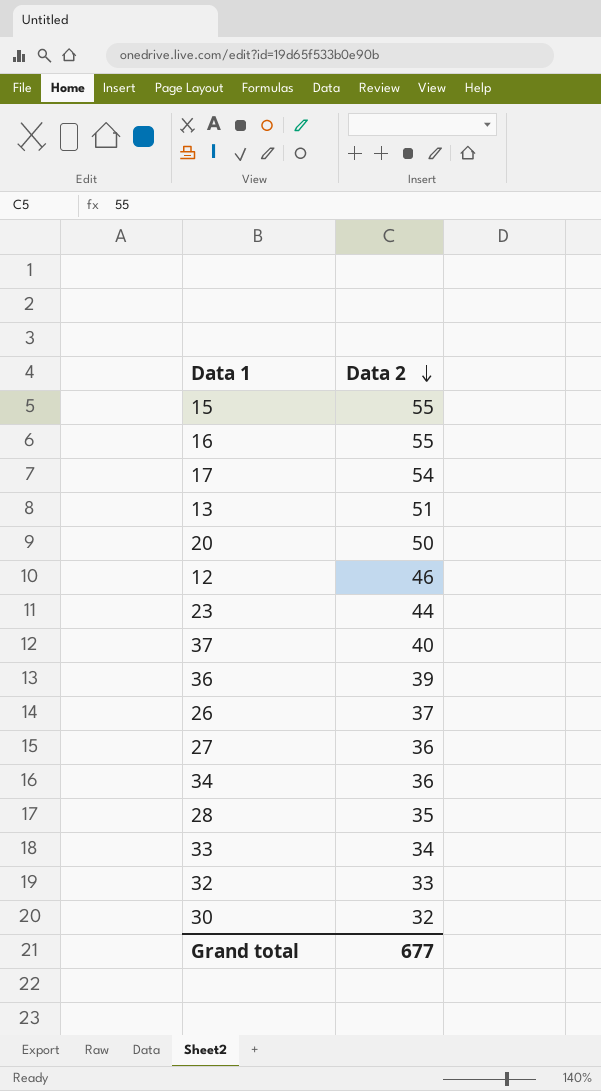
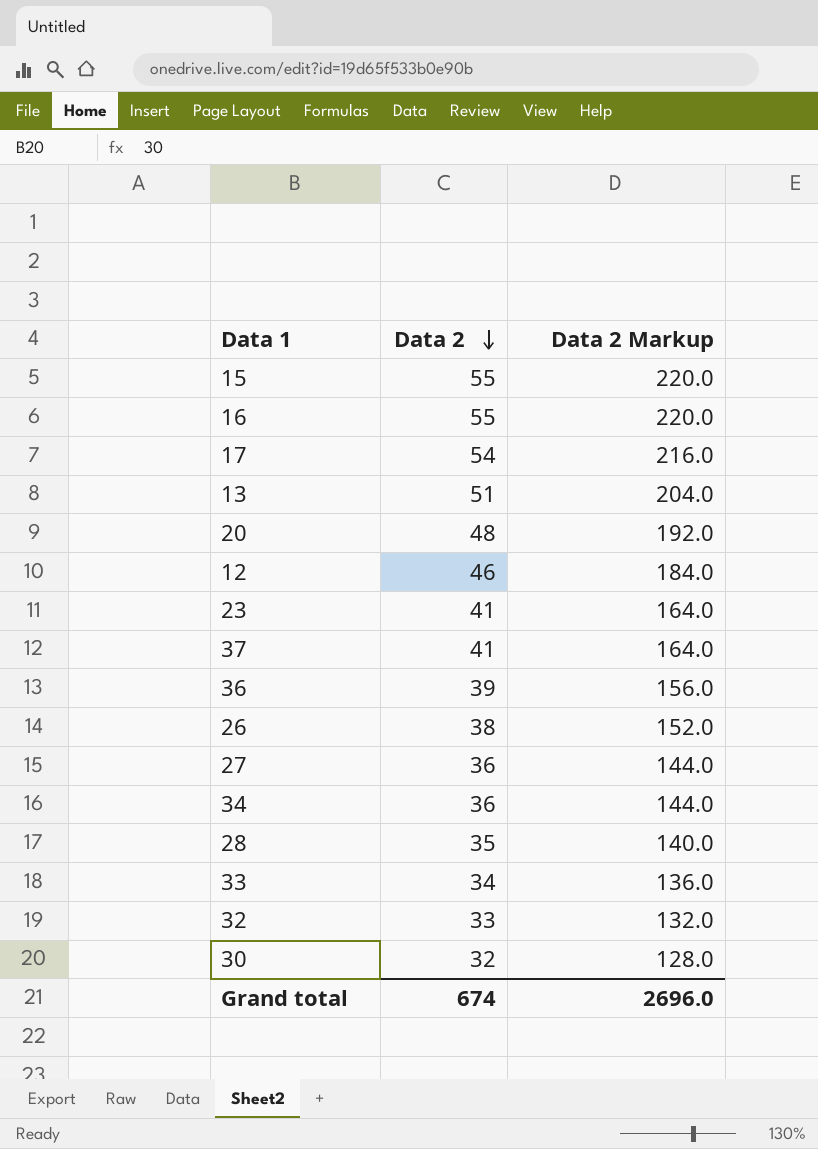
column Data 2 Markup | formula: none -> [Data 2] * 4
20 | Data 2: 50 -> 48
23 | Data 2: 44 -> 41
37 | Data 2: 40 -> 41
26 | Data 2: 37 -> 38
Grand total | Data 2: 677 -> 674

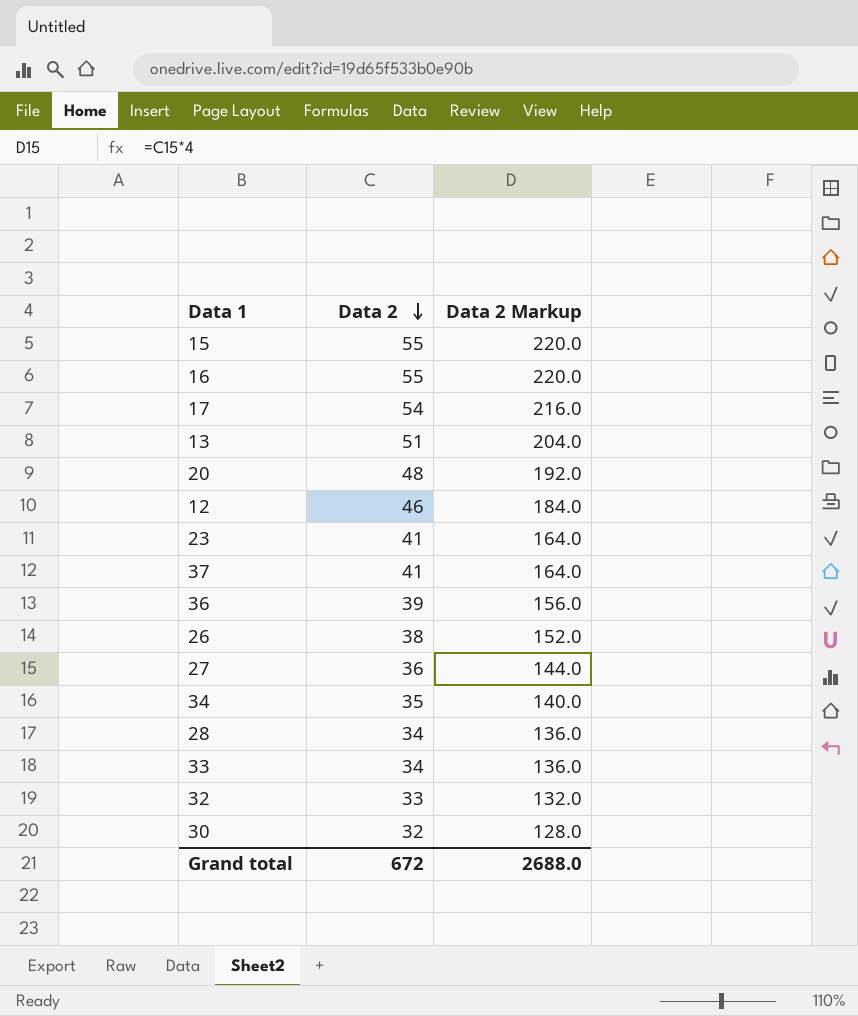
34 | Data 2: 36 -> 35
34 | Data 2 Markup: 144.0 -> 140.0
28 | Data 2: 35 -> 34
28 | Data 2 Markup: 140.0 -> 136.0
Grand total | Data 2: 674 -> 672
Grand total | Data 2 Markup: 2696.0 -> 2688.0

